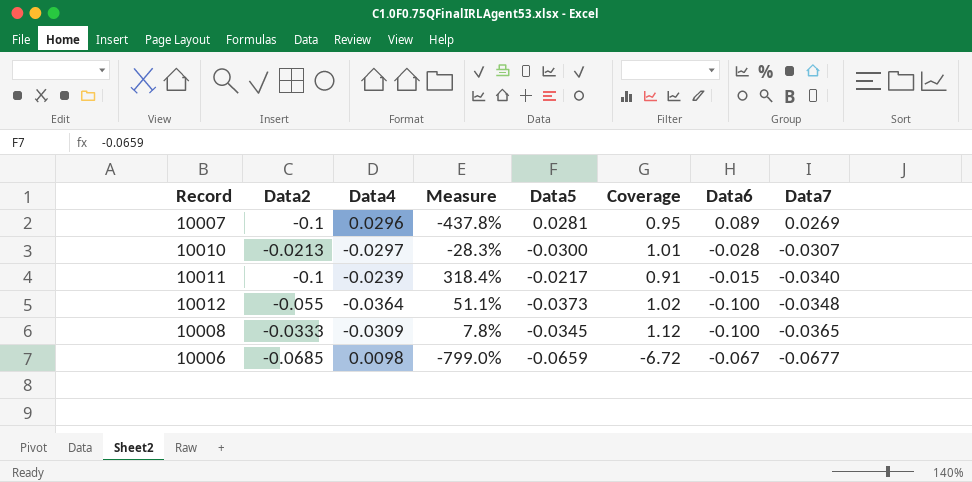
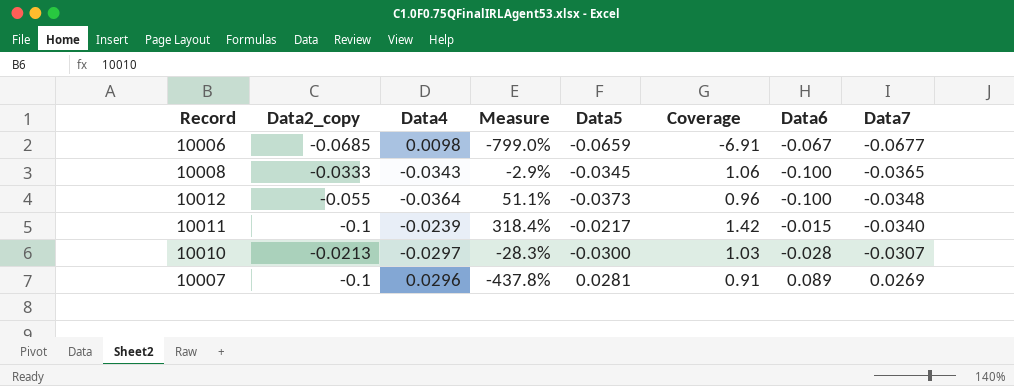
row order: Data7 descending -> Data7 ascending
column name: Data2 -> Data2_copy
column Coverage | formula: [Data5] / [Data4] -> [Data7] / [Data4]
10008 | Data4: -0.0309 -> -0.0343
10008 | Measure: 7.8% -> -2.9%

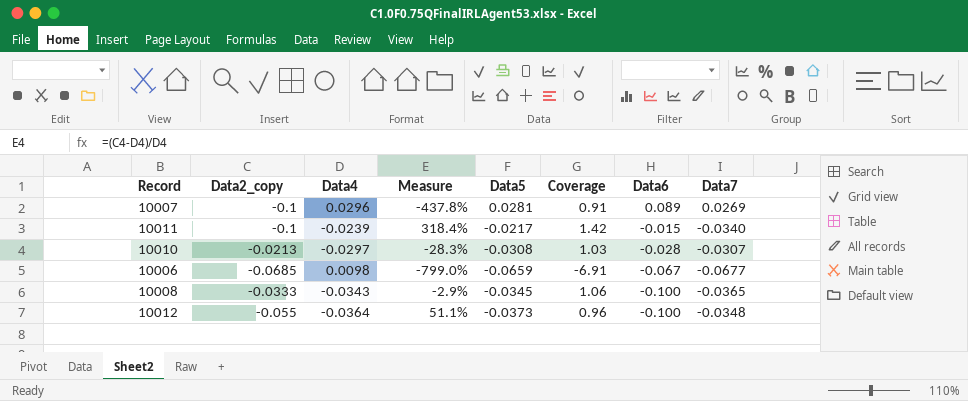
row order: Data7 ascending -> Data6 descending
10010 | Data5: -0.0300 -> -0.0308

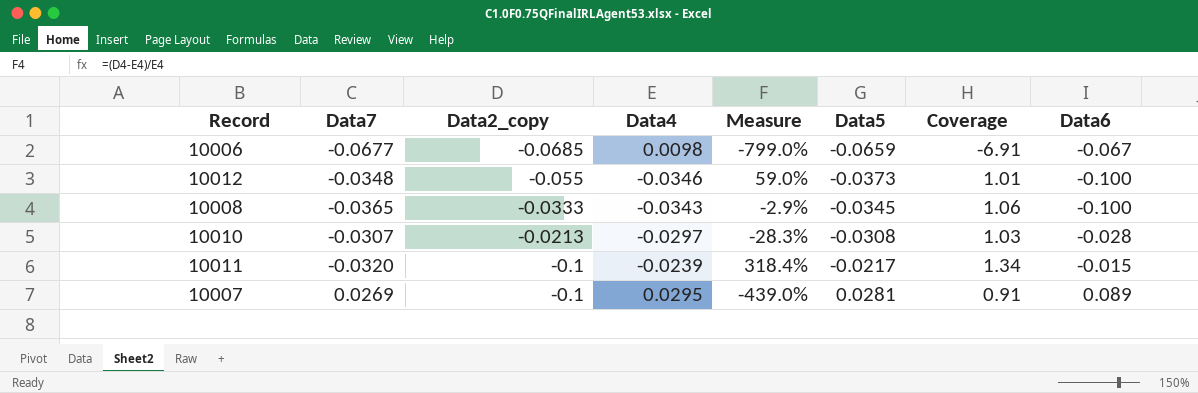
row order: Data6 descending -> Data5 ascending
column Data7 | position: 8 -> 2
10012 | Data4: -0.0364 -> -0.0346
10012 | Measure: 51.1% -> 59.0%
10012 | Coverage: 0.96 -> 1.01
10011 | Data7: -0.0340 -> -0.0320
10011 | Coverage: 1.42 -> 1.34
10007 | Data4: 0.0296 -> 0.0295
10007 | Measure: -437.8% -> -439.0%

